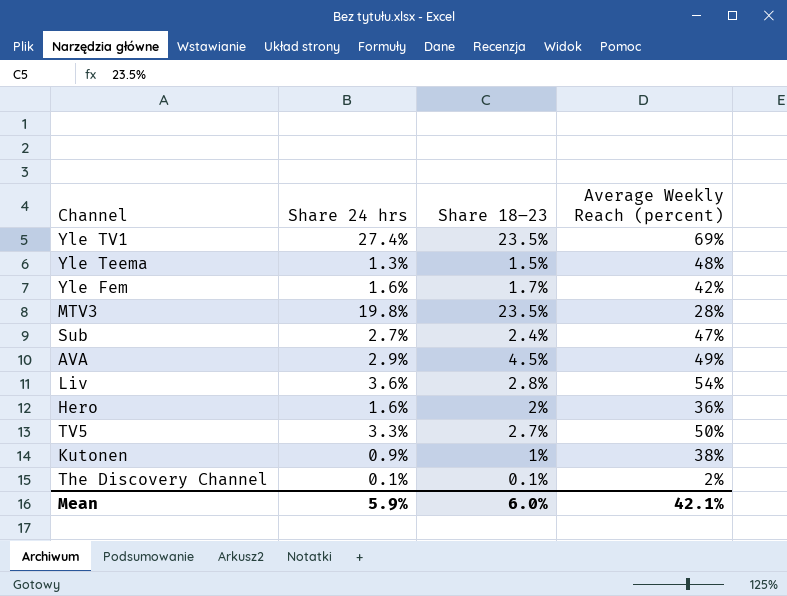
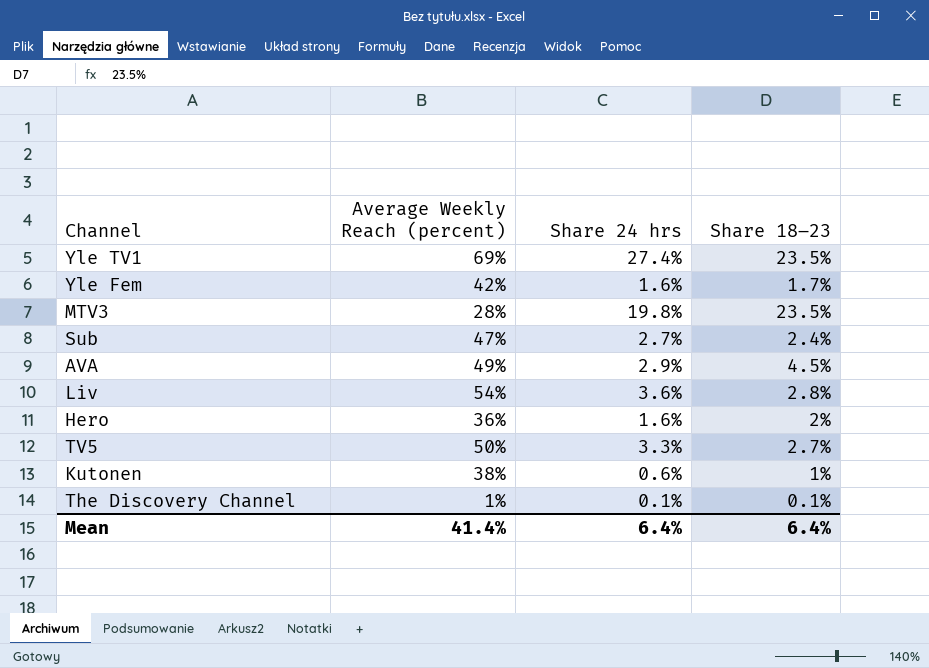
column Average Weekly Reach (percent) | position: 4 -> 2
row Yle Teema: 1.3% | 1.5% | 48% -> none
Kutonen | Share 24 hrs: 0.9% -> 0.6%
The Discovery Channel | Average Weekly Reach (percent): 2% -> 1%
Mean | Average Weekly Reach (percent): 42.1% -> 41.4%
Mean | Share 24 hrs: 5.9% -> 6.4%
Mean | Share 18–23: 6.0% -> 6.4%

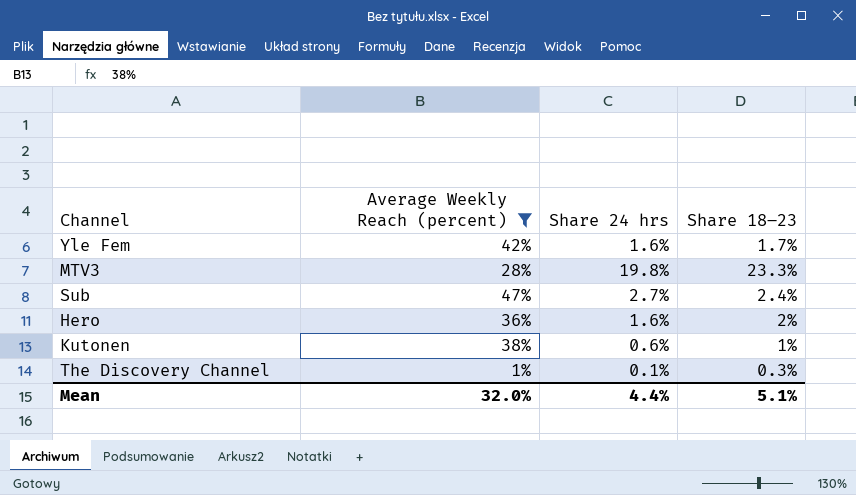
filter: none -> Average Weekly Reach (percent) <= 47%
MTV3 | Share 18–23: 23.5% -> 23.3%
The Discovery Channel | Share 18–23: 0.1% -> 0.3%
Mean | Average Weekly Reach (percent): 41.4% -> 32.0%
Mean | Share 24 hrs: 6.4% -> 4.4%
Mean | Share 18–23: 6.4% -> 5.1%

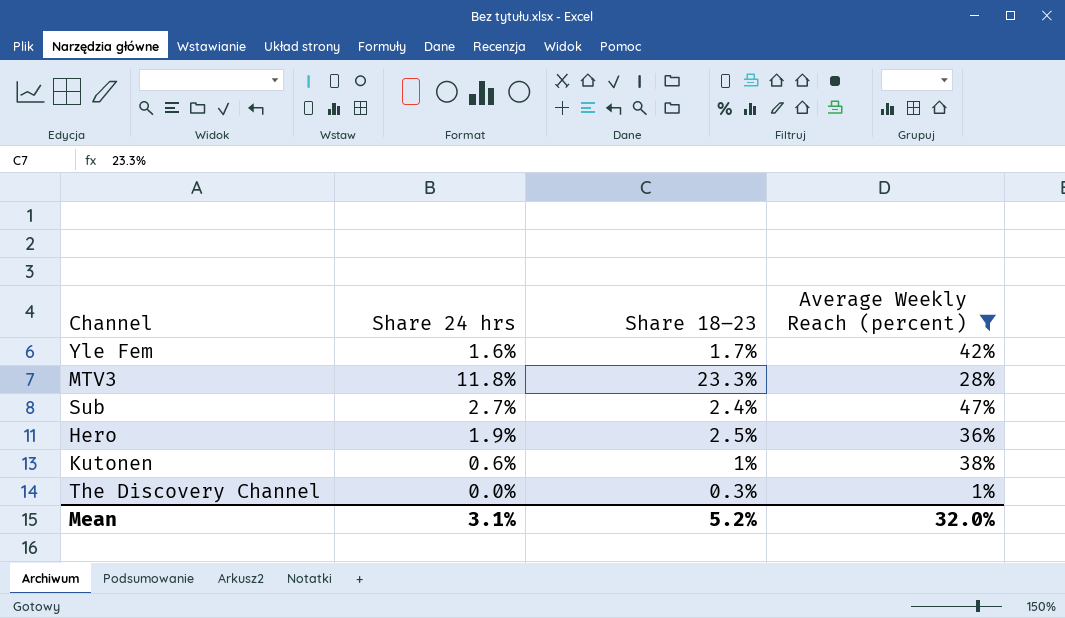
column Average Weekly Reach (percent) | position: 2 -> 4
MTV3 | Share 24 hrs: 19.8% -> 11.8%
Hero | Share 24 hrs: 1.6% -> 1.9%
Hero | Share 18–23: 2% -> 2.5%
The Discovery Channel | Share 24 hrs: 0.1% -> 0.0%
Mean | Share 24 hrs: 4.4% -> 3.1%
Mean | Share 18–23: 5.1% -> 5.2%

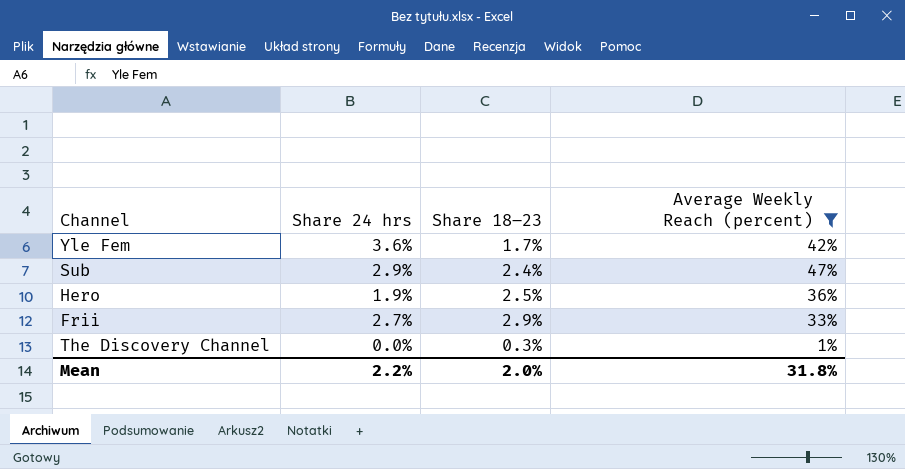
row MTV3: 11.8% | 23.3% | 28% -> none
row Kutonen: 0.6% | 1% | 38% -> none
Yle Fem | Share 24 hrs: 1.6% -> 3.6%
Sub | Share 24 hrs: 2.7% -> 2.9%
row Frii: none -> 2.7% | 2.9% | 33%
Mean | Share 24 hrs: 3.1% -> 2.2%
Mean | Share 18–23: 5.2% -> 2.0%
Mean | Average Weekly Reach (percent): 32.0% -> 31.8%

